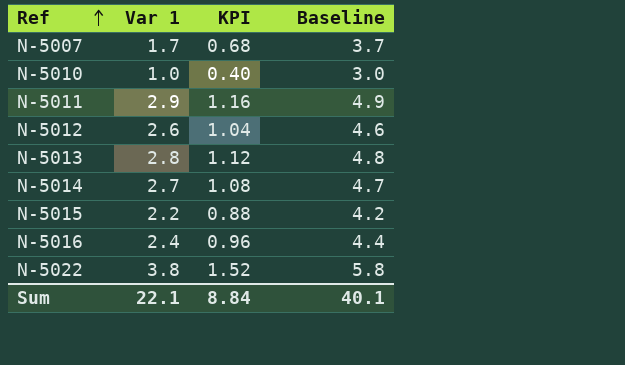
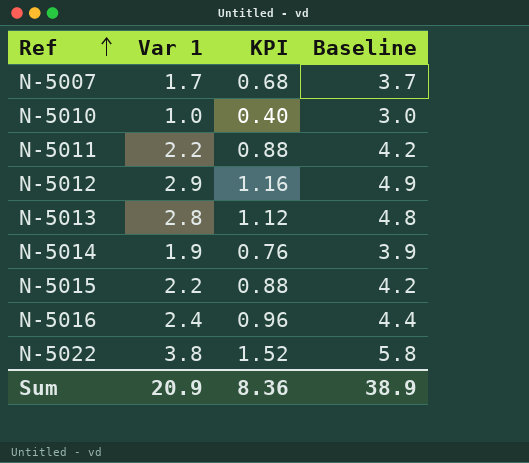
N-5011 | Var 1: 2.9 -> 2.2
N-5011 | KPI: 1.16 -> 0.88
N-5011 | Baseline: 4.9 -> 4.2
N-5012 | Var 1: 2.6 -> 2.9
N-5012 | KPI: 1.04 -> 1.16
N-5012 | Baseline: 4.6 -> 4.9
N-5014 | Var 1: 2.7 -> 1.9
N-5014 | KPI: 1.08 -> 0.76
N-5014 | Baseline: 4.7 -> 3.9
Sum | Var 1: 22.1 -> 20.9
Sum | KPI: 8.84 -> 8.36
Sum | Baseline: 40.1 -> 38.9

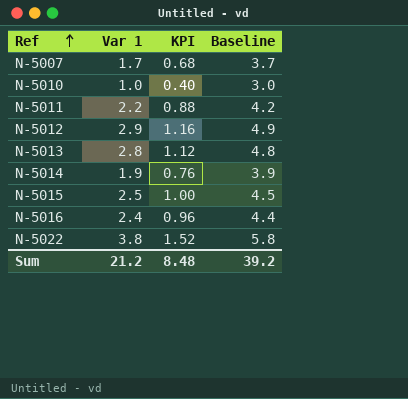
N-5015 | Var 1: 2.2 -> 2.5
N-5015 | KPI: 0.88 -> 1.00
N-5015 | Baseline: 4.2 -> 4.5
Sum | Var 1: 20.9 -> 21.2
Sum | KPI: 8.36 -> 8.48
Sum | Baseline: 38.9 -> 39.2

